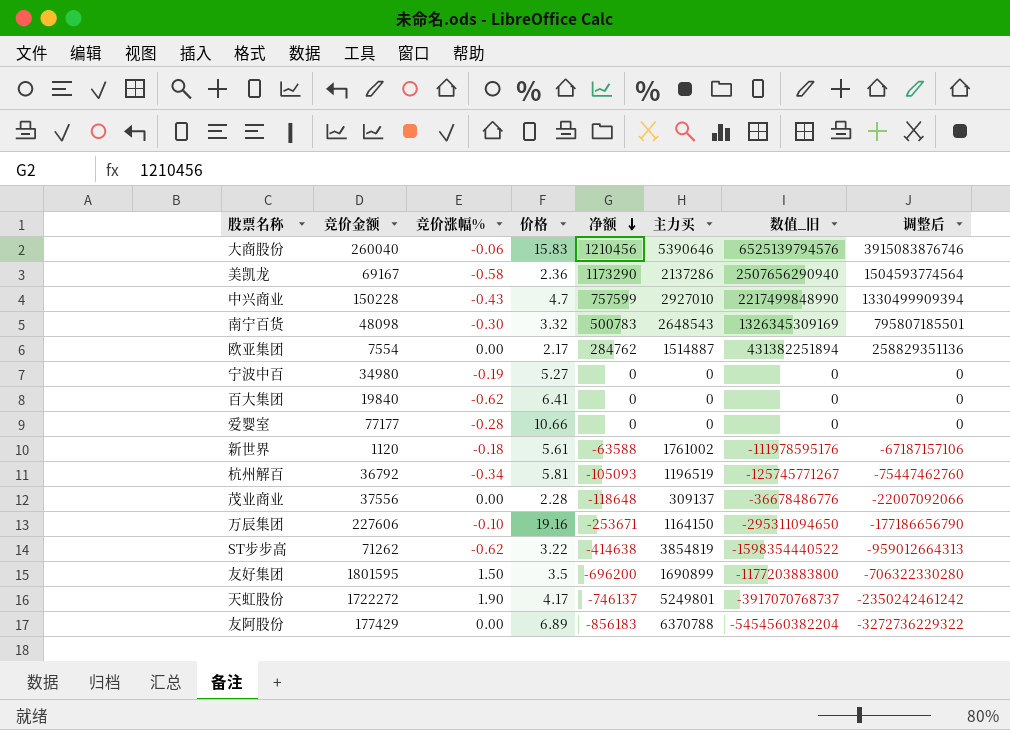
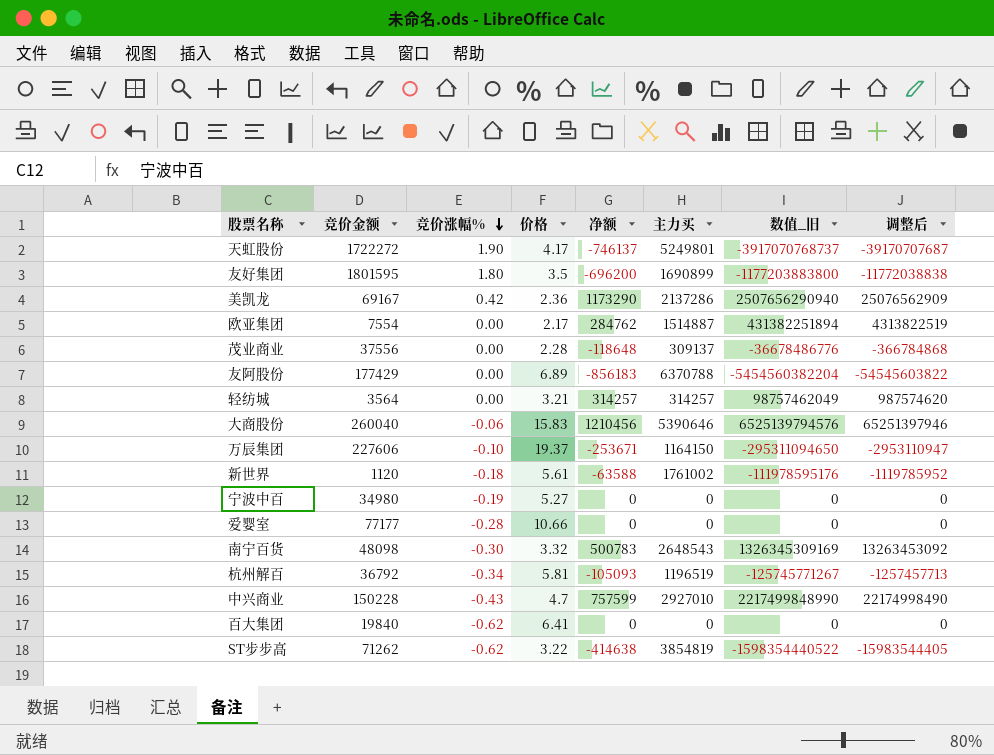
row order: 净额 descending -> 竞价涨幅% descending
column 调整后 | formula: [数值_旧] * 0.6 -> [数值_旧] * 0.01
友好集团 | 竞价涨幅%: 1.50 -> 1.80
美凯龙 | 竞价涨幅%: -0.58 -> 0.42
row 轻纺城: none -> 3564 | 0.00 | 3.21 | 314257 | 314257 | 98757462049 | 987574620
万辰集团 | 价格: 19.16 -> 19.37

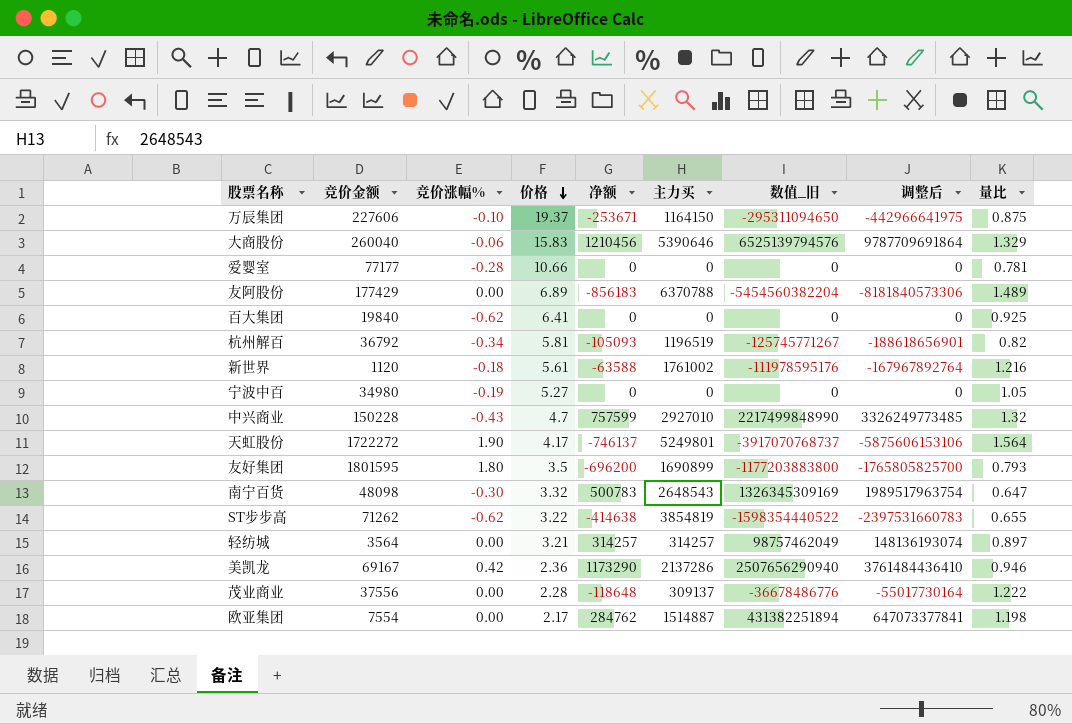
row order: 竞价涨幅% descending -> 价格 descending
column 调整后 | formula: [数值_旧] * 0.01 -> [数值_旧] * 1.5
column 量比 | position: none -> 9

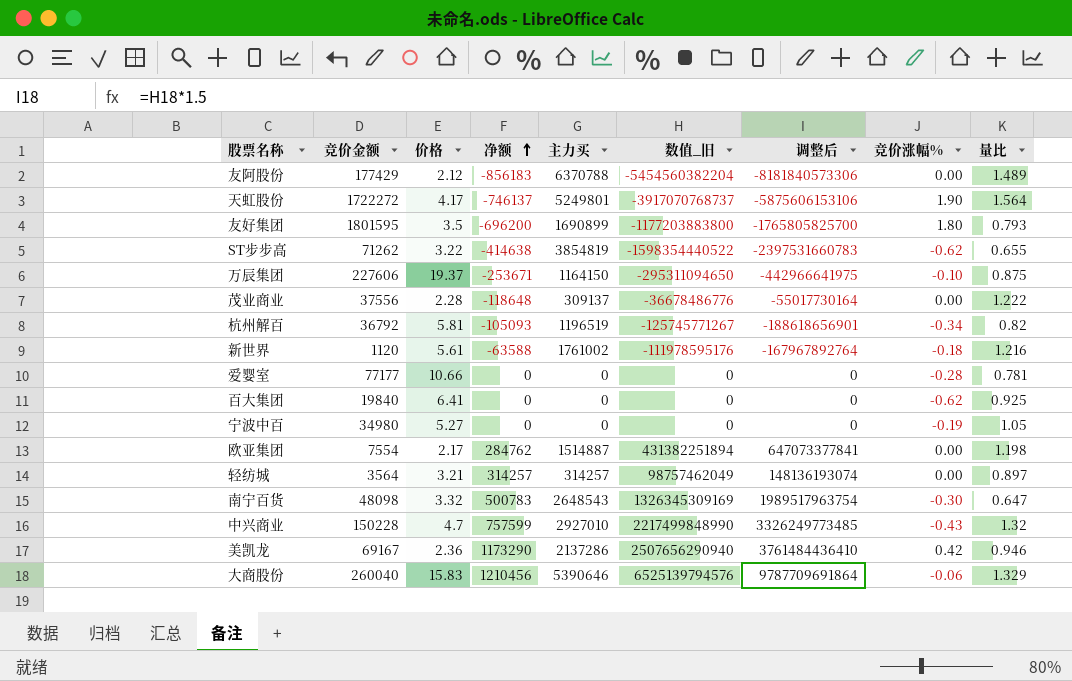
row order: 价格 descending -> 净额 ascending
column 竞价涨幅% | position: 3 -> 8
友阿股份 | 价格: 6.89 -> 2.12

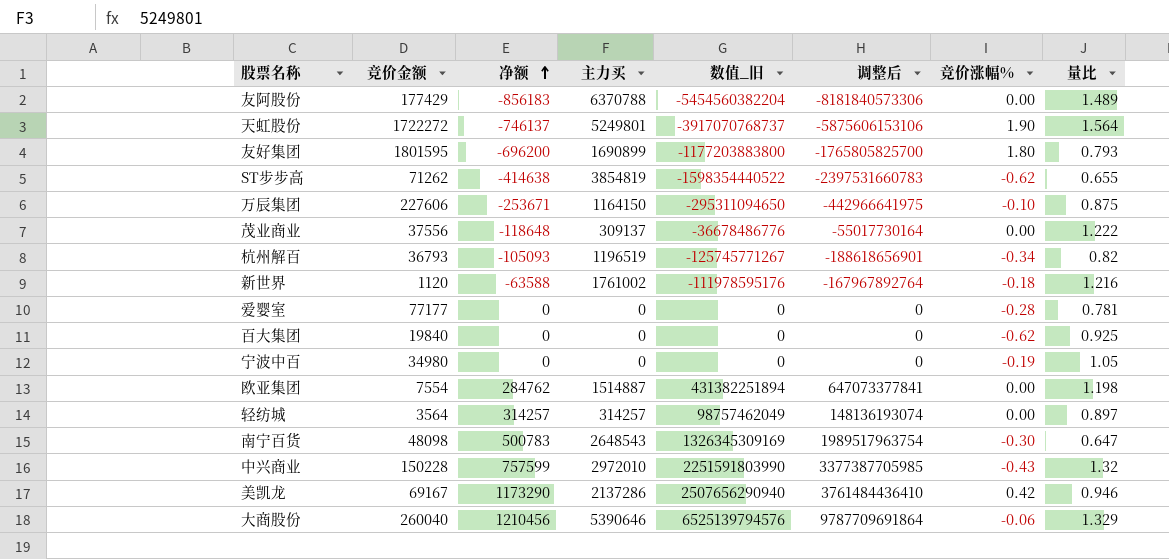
column 价格 | position: 3 -> none
杭州解百 | 竞价金额: 36792 -> 36793
中兴商业 | 主力买: 2927010 -> 2972010
中兴商业 | 数值_旧: 2217499848990 -> 2251591803990
中兴商业 | 调整后: 3326249773485 -> 3377387705985

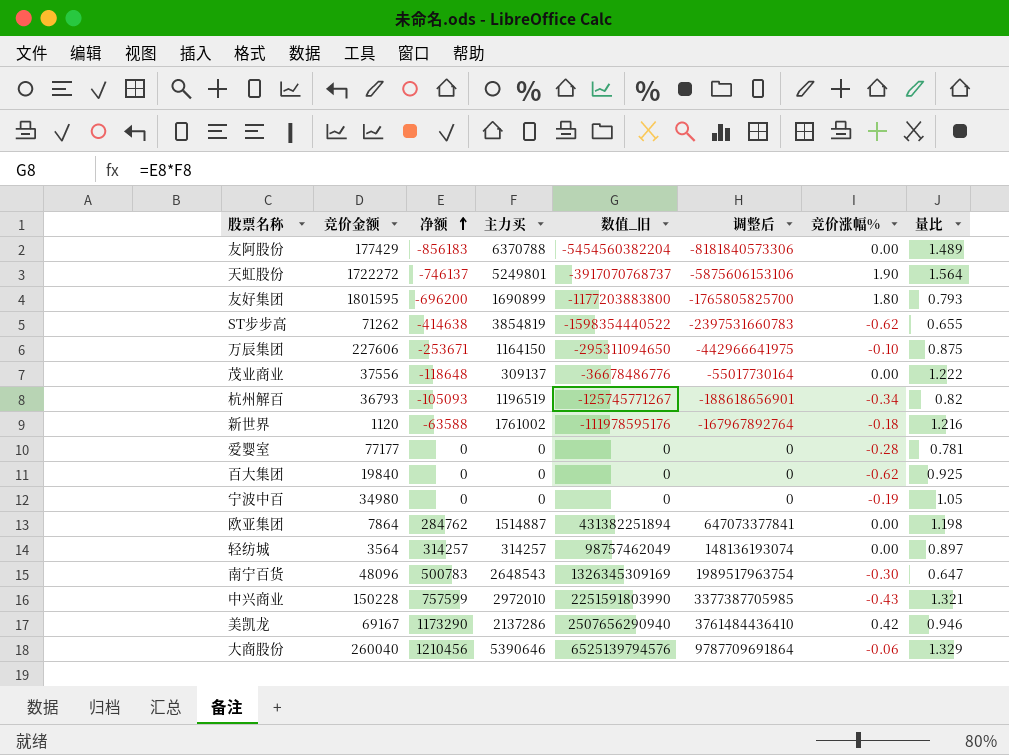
欧亚集团 | 竞价金额: 7554 -> 7864
南宁百货 | 竞价金额: 48098 -> 48096
中兴商业 | 量比: 1.32 -> 1.321

